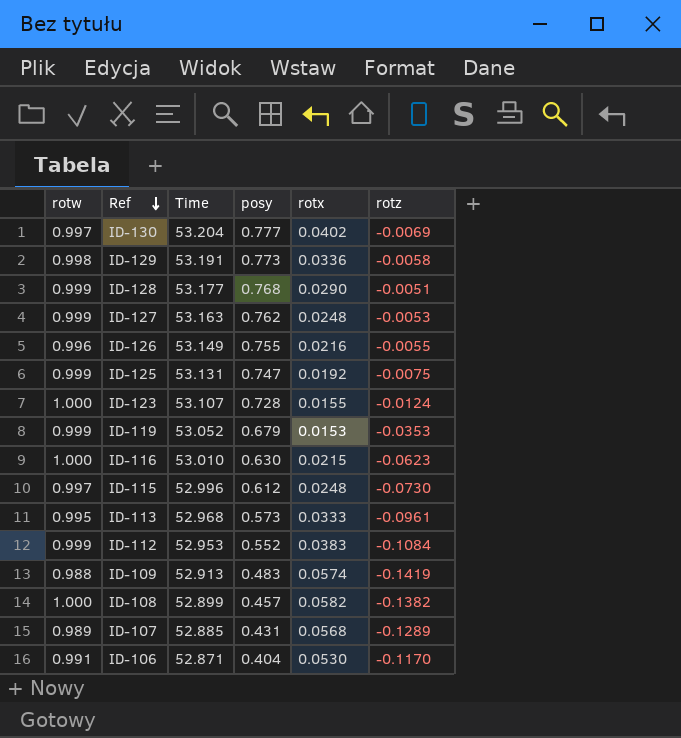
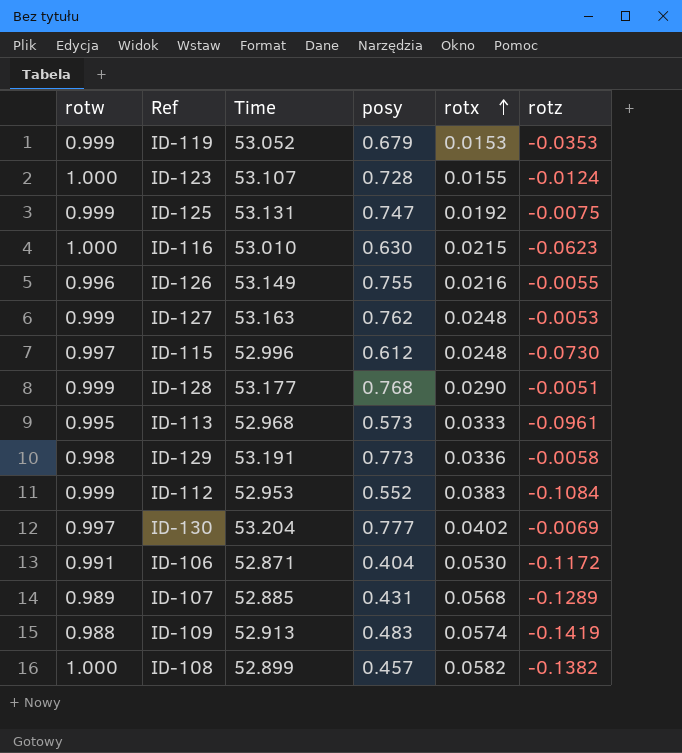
row order: Ref descending -> rotx ascending
ID-106 | rotz: -0.1170 -> -0.1172

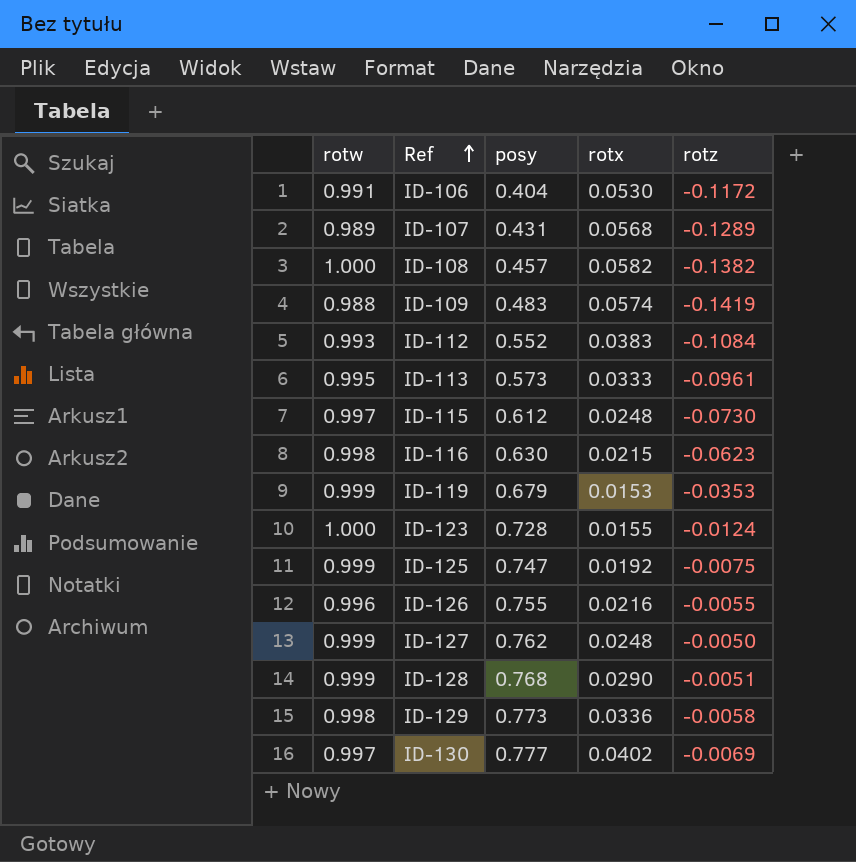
row order: rotx ascending -> Ref ascending
column Time | position: 3 -> none
ID-112 | rotw: 0.999 -> 0.993
ID-116 | rotw: 1.000 -> 0.998
ID-127 | rotz: -0.0053 -> -0.0050

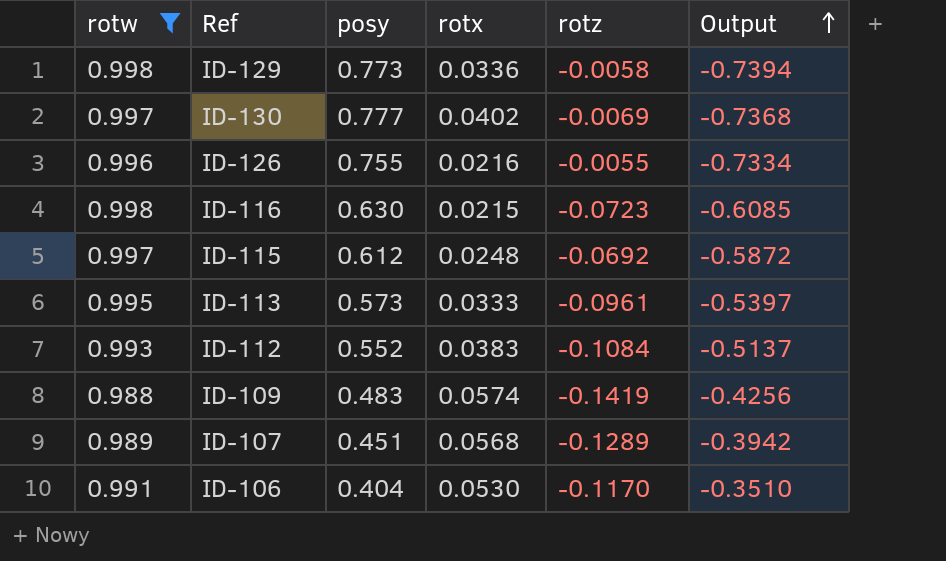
filter: none -> rotw <= 0.998
row order: Ref ascending -> Output ascending
column Output | formula: none -> [rotx] - [posy]
ID-116 | rotz: -0.0623 -> -0.0723
ID-115 | rotz: -0.0730 -> -0.0692
ID-107 | posy: 0.431 -> 0.451
ID-106 | rotz: -0.1172 -> -0.1170

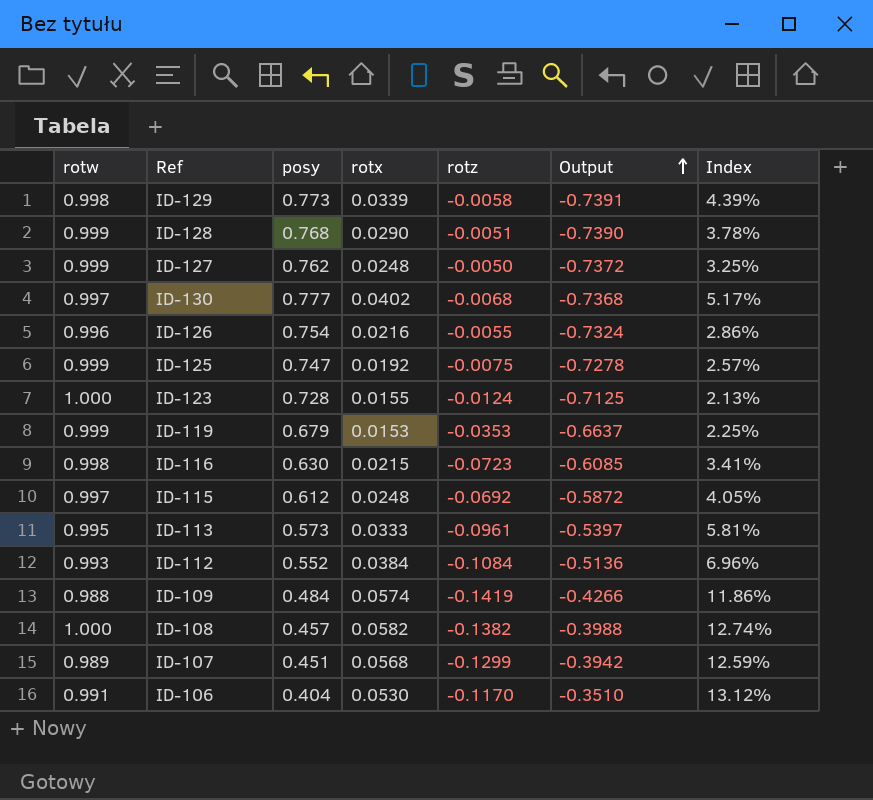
filter: rotw <= 0.998 -> none
column Index | formula: none -> [rotx] / [posy]
ID-129 | rotx: 0.0336 -> 0.0339
ID-129 | Output: -0.7394 -> -0.7391
ID-130 | rotz: -0.0069 -> -0.0068
ID-126 | posy: 0.755 -> 0.754
ID-126 | Output: -0.7334 -> -0.7324
ID-112 | rotx: 0.0383 -> 0.0384
ID-112 | Output: -0.5137 -> -0.5136
ID-109 | posy: 0.483 -> 0.484
ID-109 | Output: -0.4256 -> -0.4266
ID-107 | rotz: -0.1289 -> -0.1299

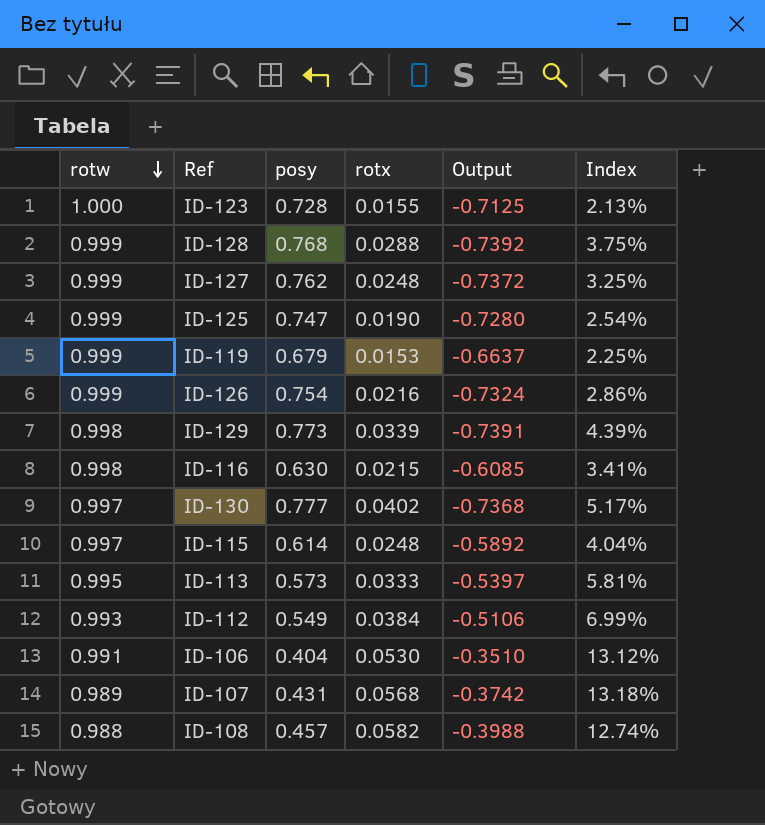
row order: Output ascending -> rotw descending
column rotz | position: 5 -> none
row ID-109: 0.988 | 0.484 | 0.0574 | -0.1419 | -0.4266 | 11.86% -> none
ID-128 | rotx: 0.0290 -> 0.0288
ID-128 | Output: -0.7390 -> -0.7392
ID-128 | Index: 3.78% -> 3.75%
ID-125 | rotx: 0.0192 -> 0.0190
ID-125 | Output: -0.7278 -> -0.7280
ID-125 | Index: 2.57% -> 2.54%
ID-126 | rotw: 0.996 -> 0.999
ID-115 | posy: 0.612 -> 0.614
ID-115 | Output: -0.5872 -> -0.5892
ID-115 | Index: 4.05% -> 4.04%
ID-112 | posy: 0.552 -> 0.549
ID-112 | Output: -0.5136 -> -0.5106
ID-112 | Index: 6.96% -> 6.99%
ID-107 | posy: 0.451 -> 0.431
ID-107 | Output: -0.3942 -> -0.3742
ID-107 | Index: 12.59% -> 13.18%
ID-108 | rotw: 1.000 -> 0.988

